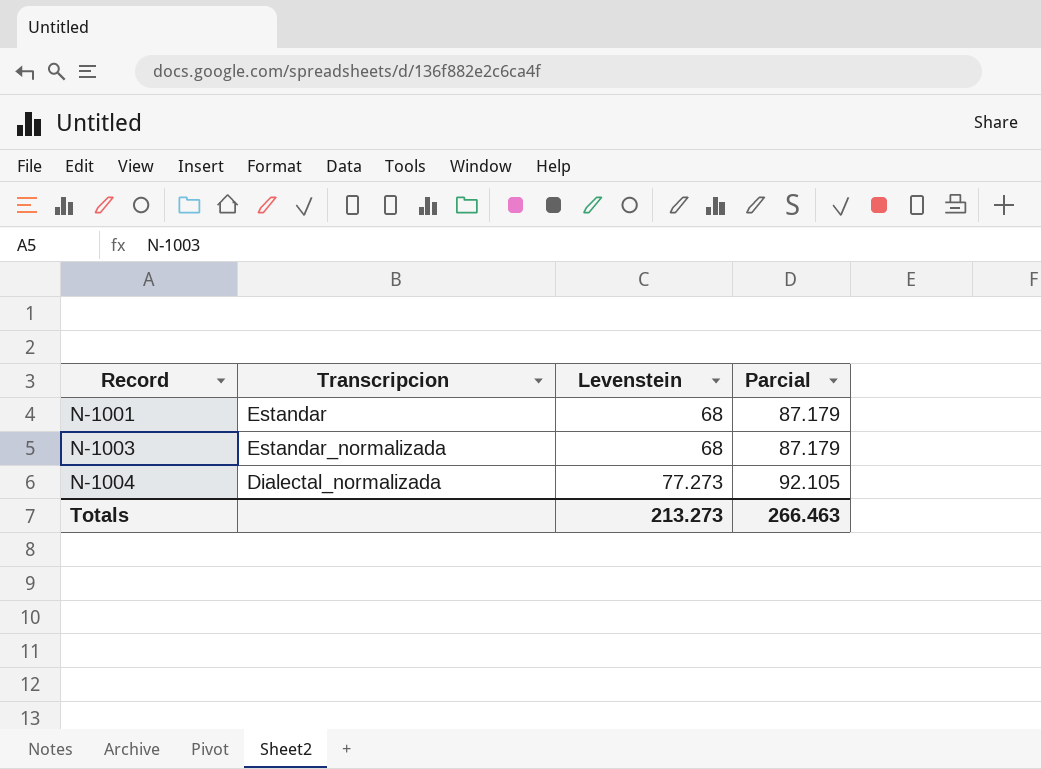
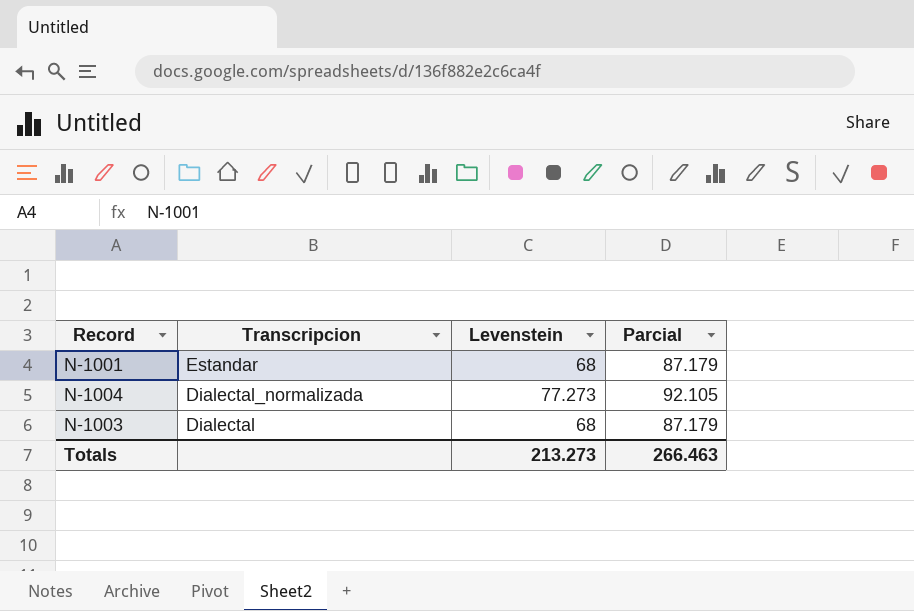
row order: Record ascending -> Transcripcion descending
N-1003 | Transcripcion: Estandar_normalizada -> Dialectal

